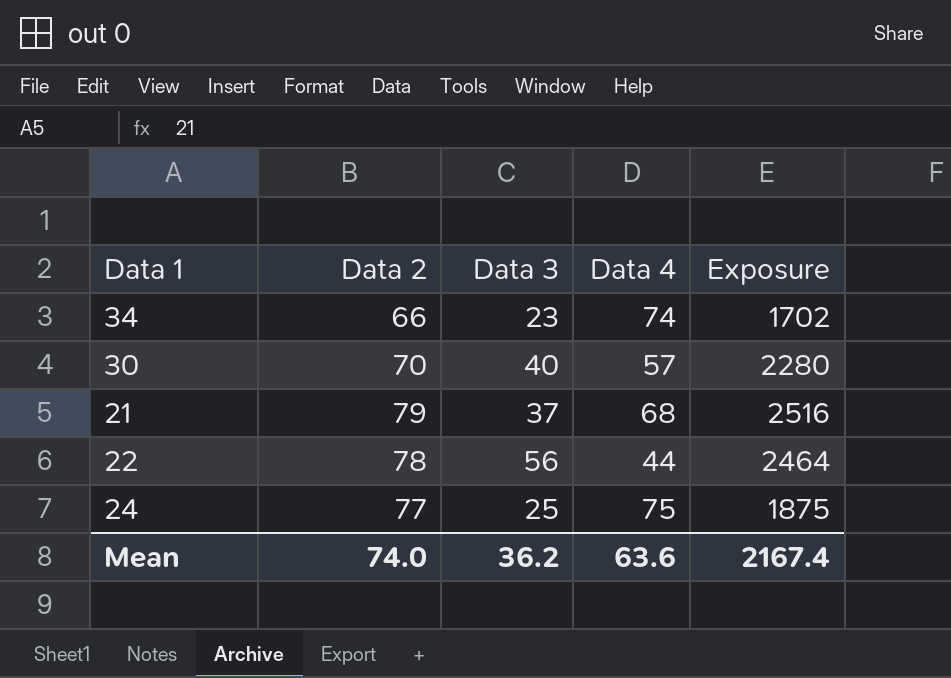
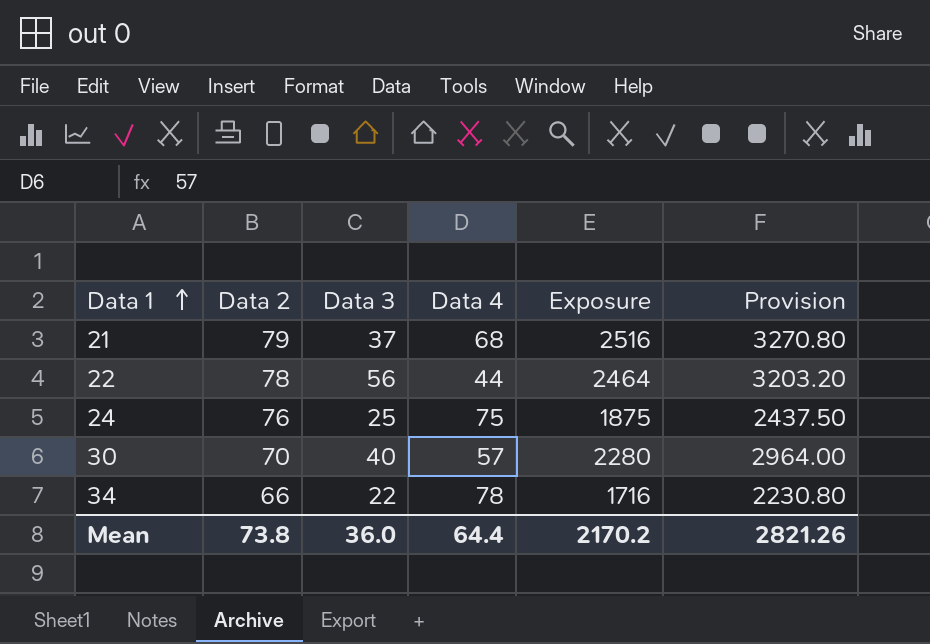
row order: none -> Data 1 ascending
column Provision | formula: none -> [Exposure] * 1.3
24 | Data 2: 77 -> 76
34 | Data 3: 23 -> 22
34 | Data 4: 74 -> 78
34 | Exposure: 1702 -> 1716
Mean | Data 2: 74.0 -> 73.8
Mean | Data 3: 36.2 -> 36.0
Mean | Data 4: 63.6 -> 64.4
Mean | Exposure: 2167.4 -> 2170.2

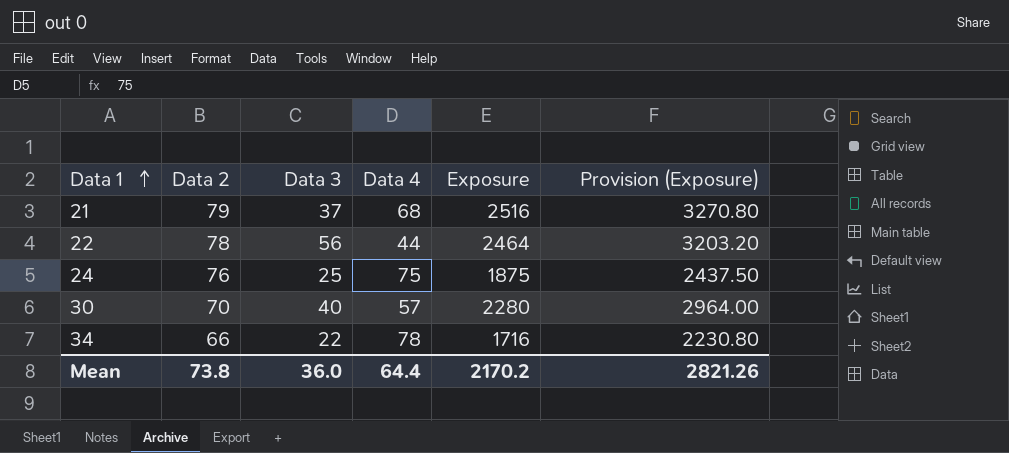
column name: Provision -> Provision (Exposure)

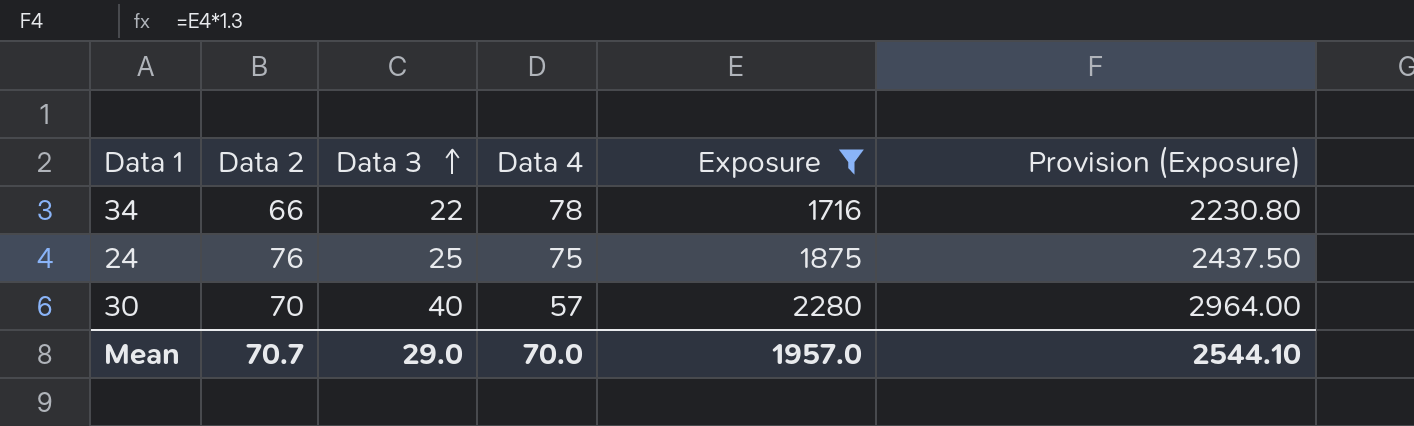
filter: none -> Exposure <= 2280
row order: Data 1 ascending -> Data 3 ascending
Mean | Data 2: 73.8 -> 70.7
Mean | Data 3: 36.0 -> 29.0
Mean | Data 4: 64.4 -> 70.0
Mean | Exposure: 2170.2 -> 1957.0
Mean | Provision (Exposure): 2821.26 -> 2544.10

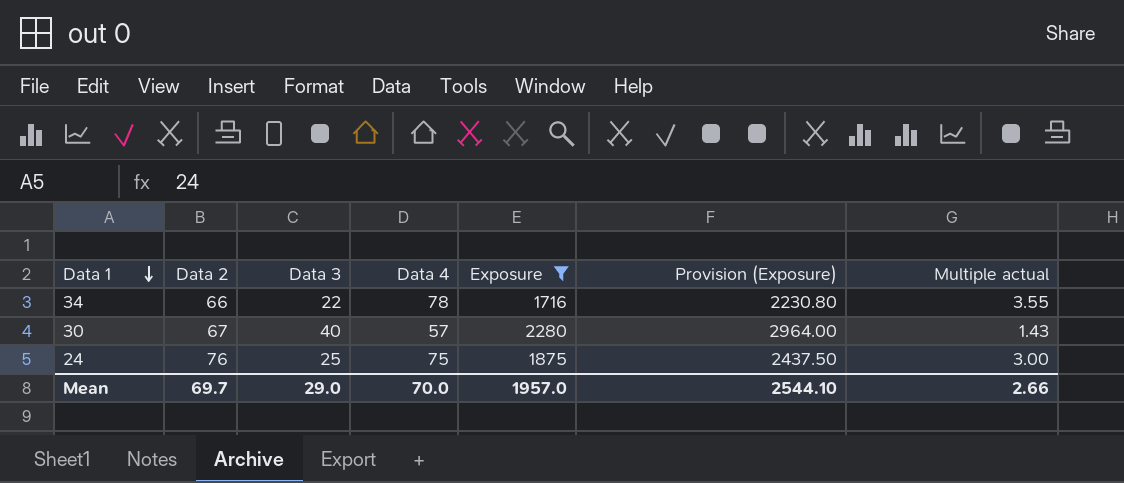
row order: Data 3 ascending -> Data 1 descending
column Multiple actual | formula: none -> [Data 4] / [Data 3]
30 | Data 2: 70 -> 67
Mean | Data 2: 70.7 -> 69.7

